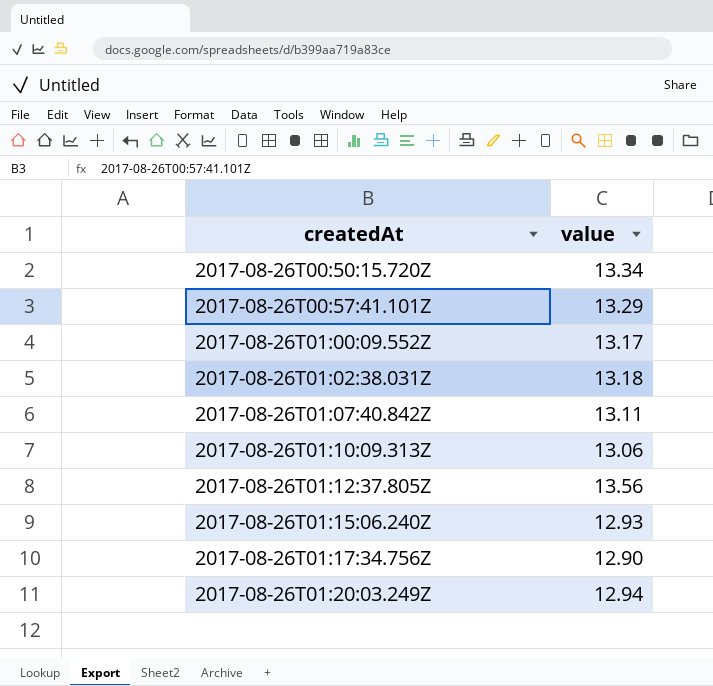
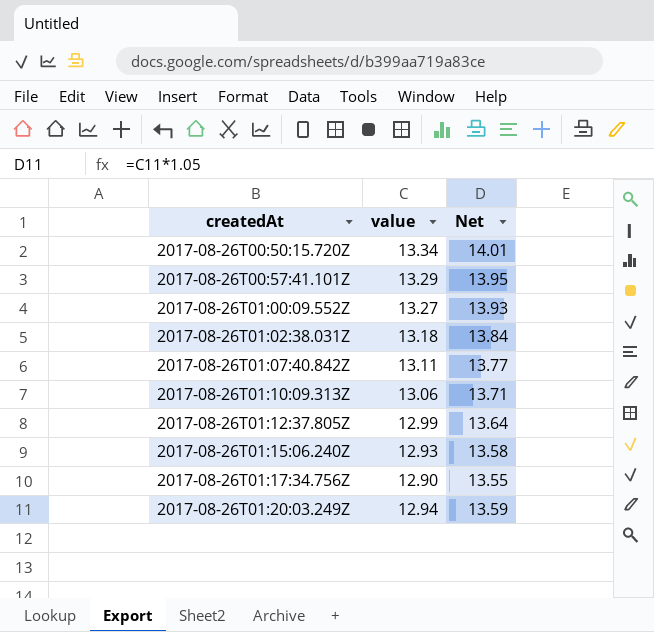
column Net | formula: none -> [value] * 1.05
2017-08-26T01:00:09.552Z | value: 13.17 -> 13.27
2017-08-26T01:12:37.805Z | value: 13.56 -> 12.99

